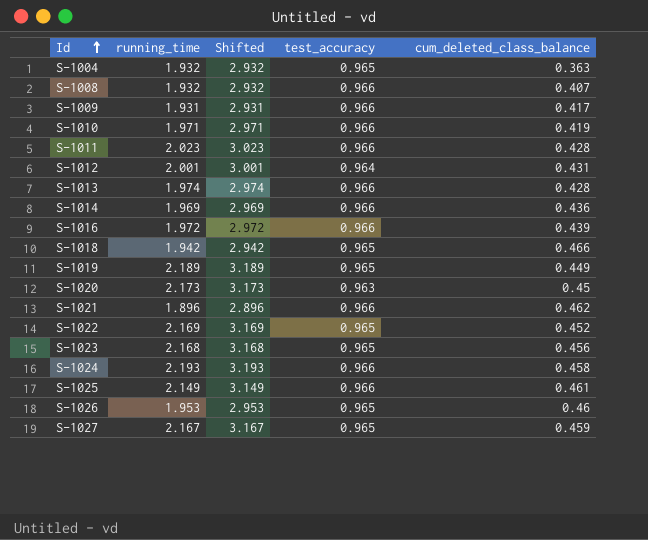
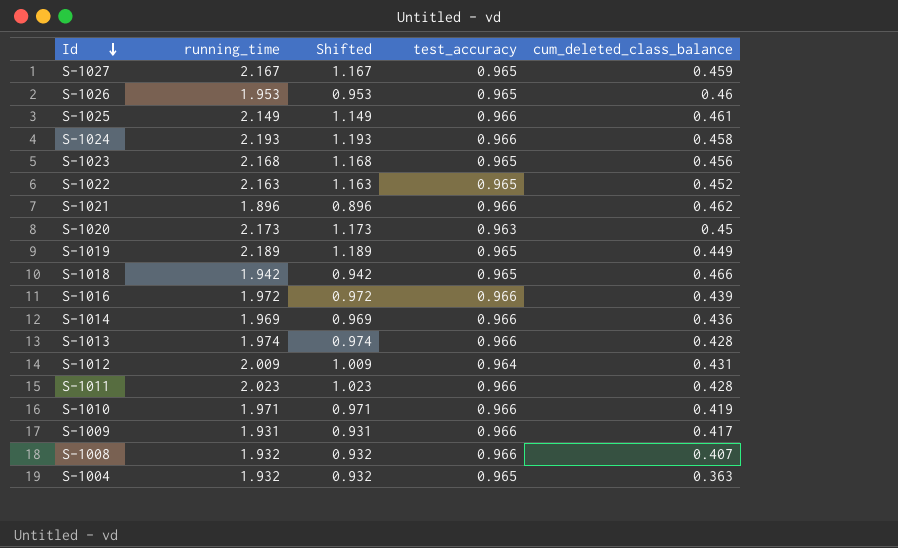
row order: Id ascending -> Id descending
column Shifted | formula: [running_time] + 1 -> [running_time] - 1
S-1022 | running_time: 2.169 -> 2.163
S-1012 | running_time: 2.001 -> 2.009

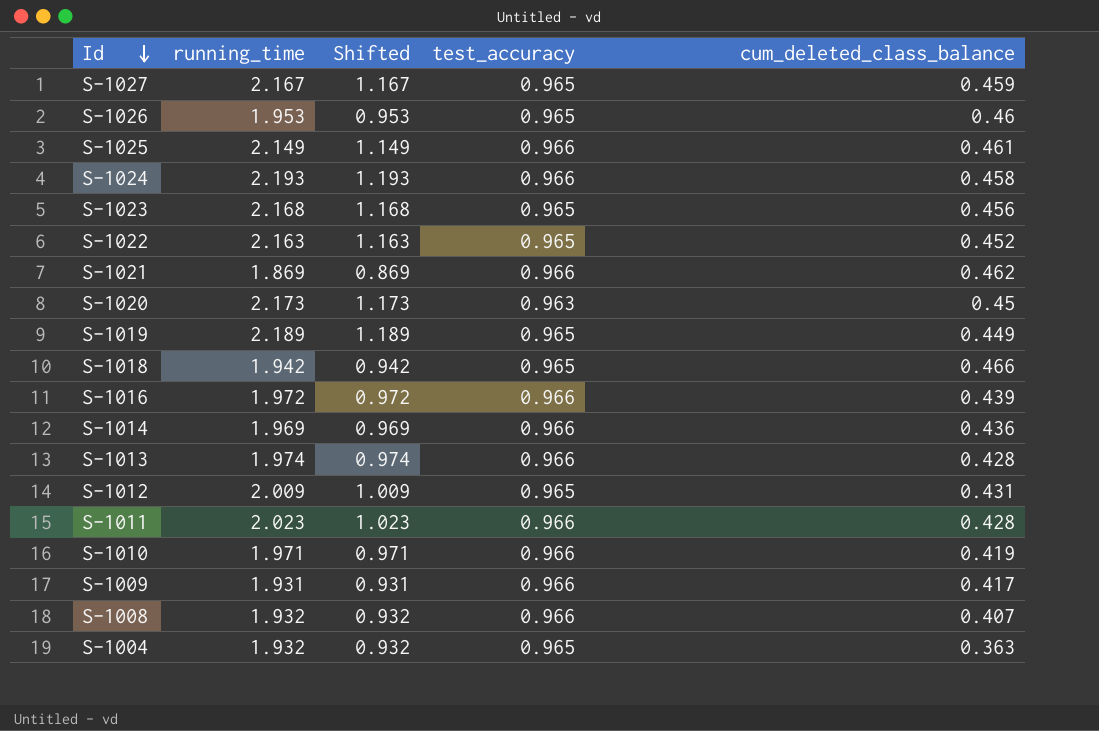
S-1021 | running_time: 1.896 -> 1.869
S-1021 | Shifted: 0.896 -> 0.869
S-1012 | test_accuracy: 0.964 -> 0.965

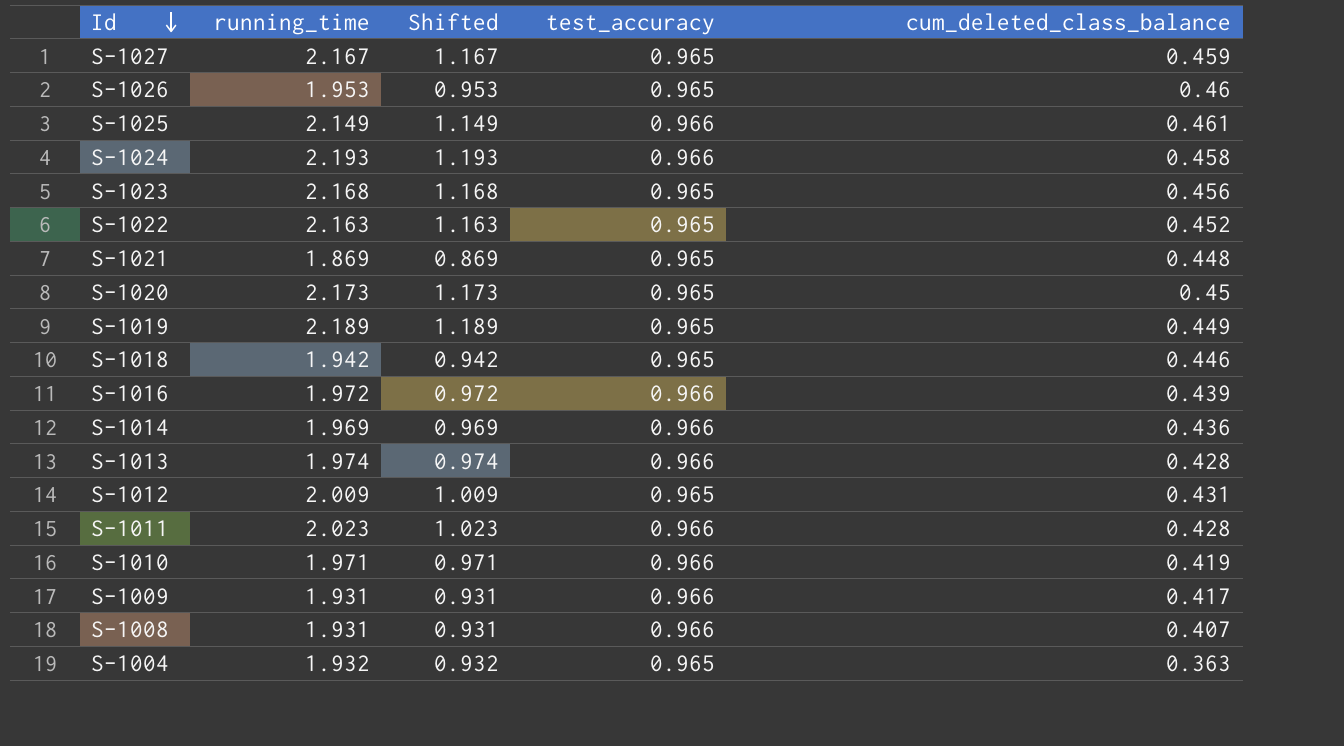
S-1021 | test_accuracy: 0.966 -> 0.965
S-1021 | cum_deleted_class_balance: 0.462 -> 0.448
S-1020 | test_accuracy: 0.963 -> 0.965
S-1018 | cum_deleted_class_balance: 0.466 -> 0.446
S-1008 | running_time: 1.932 -> 1.931
S-1008 | Shifted: 0.932 -> 0.931

